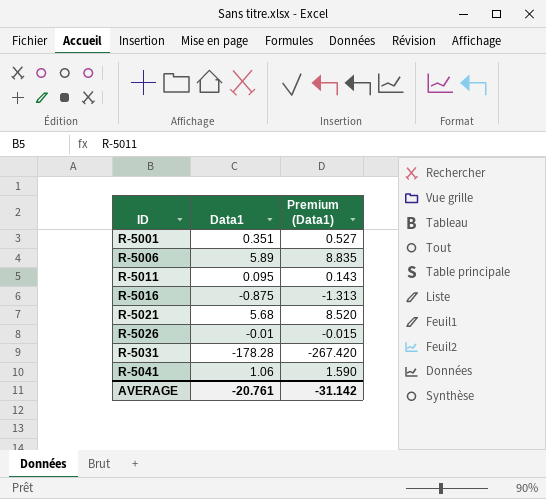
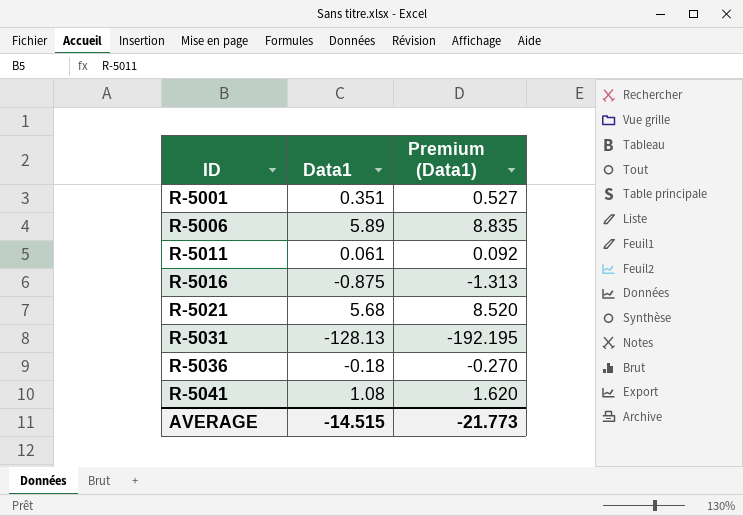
row R-5026: -0.01 | -0.015 -> none
R-5011 | Data1: 0.095 -> 0.061
R-5011 | Premium (Data1): 0.143 -> 0.092
R-5031 | Data1: -178.28 -> -128.13
R-5031 | Premium (Data1): -267.420 -> -192.195
row R-5036: none -> -0.18 | -0.270
R-5041 | Data1: 1.06 -> 1.08
R-5041 | Premium (Data1): 1.590 -> 1.620
AVERAGE | Data1: -20.761 -> -14.515
AVERAGE | Premium (Data1): -31.142 -> -21.773

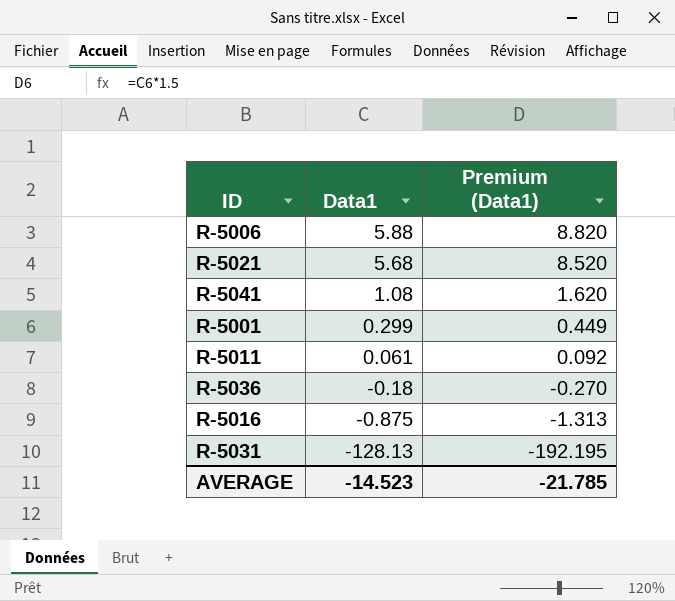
row order: ID ascending -> Data1 descending
R-5006 | Data1: 5.89 -> 5.88
R-5006 | Premium (Data1): 8.835 -> 8.820
R-5001 | Data1: 0.351 -> 0.299
R-5001 | Premium (Data1): 0.527 -> 0.449
AVERAGE | Data1: -14.515 -> -14.523
AVERAGE | Premium (Data1): -21.773 -> -21.785

